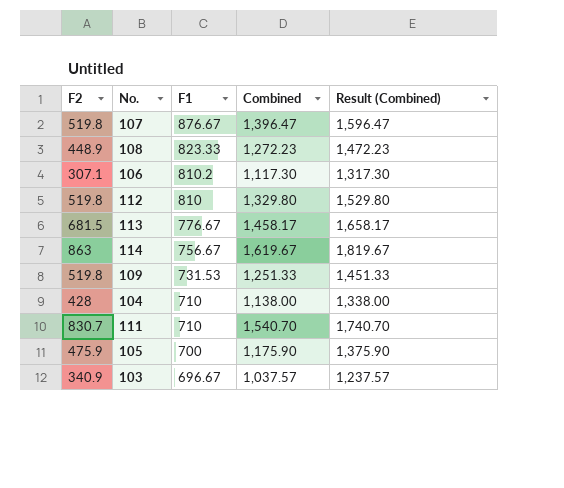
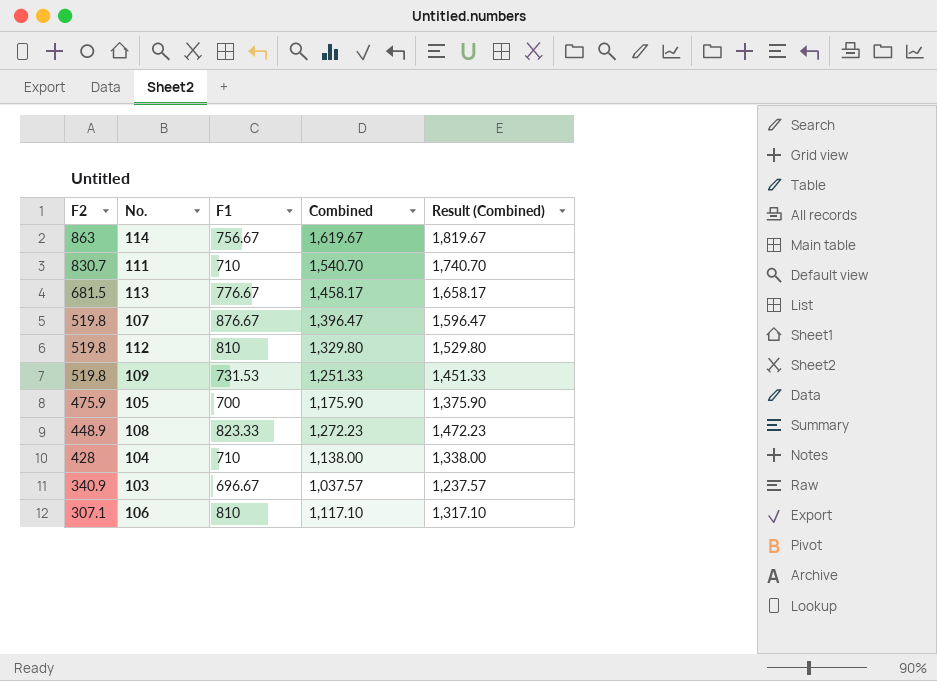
row order: F1 descending -> F2 descending
106 | F1: 810.2 -> 810
106 | Combined: 1,117.30 -> 1,117.10
106 | Result (Combined): 1,317.30 -> 1,317.10

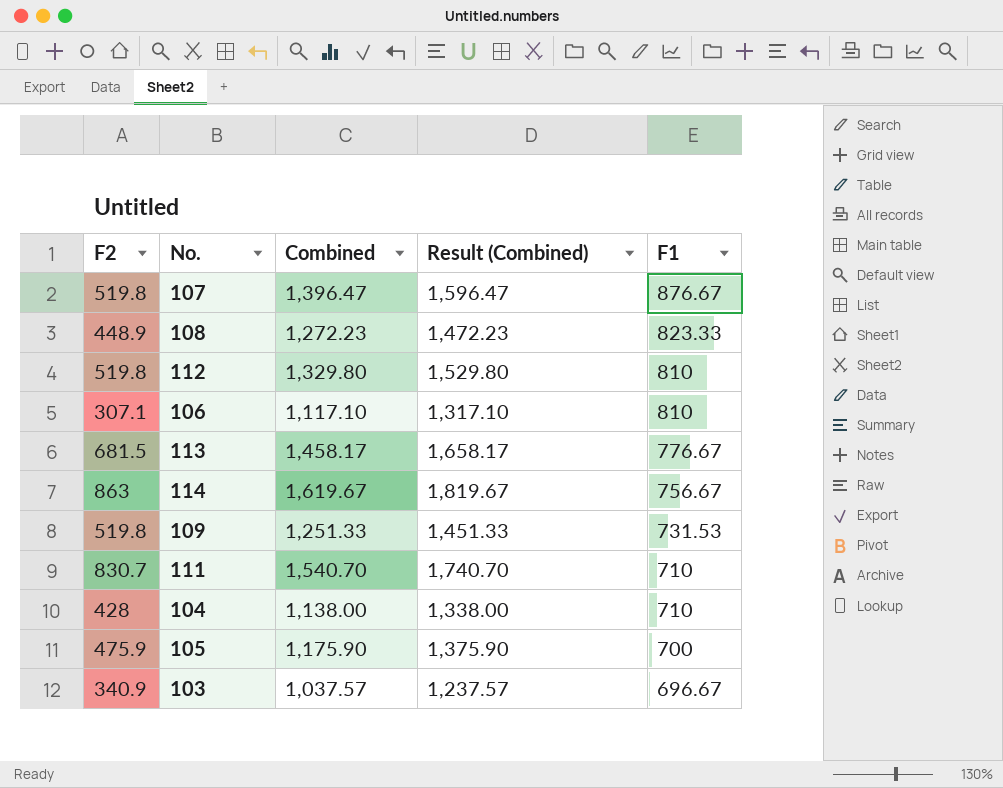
row order: F2 descending -> F1 descending
column F1 | position: 3 -> 5

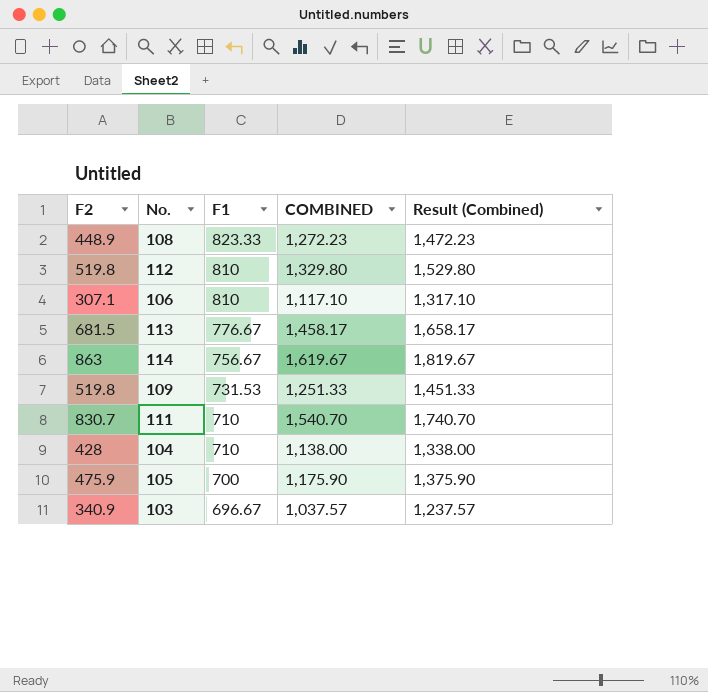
column F1 | position: 5 -> 3
column name: Combined -> COMBINED
row 107: 519.8 | 1,396.47 | 1,596.47 | 876.67 -> none

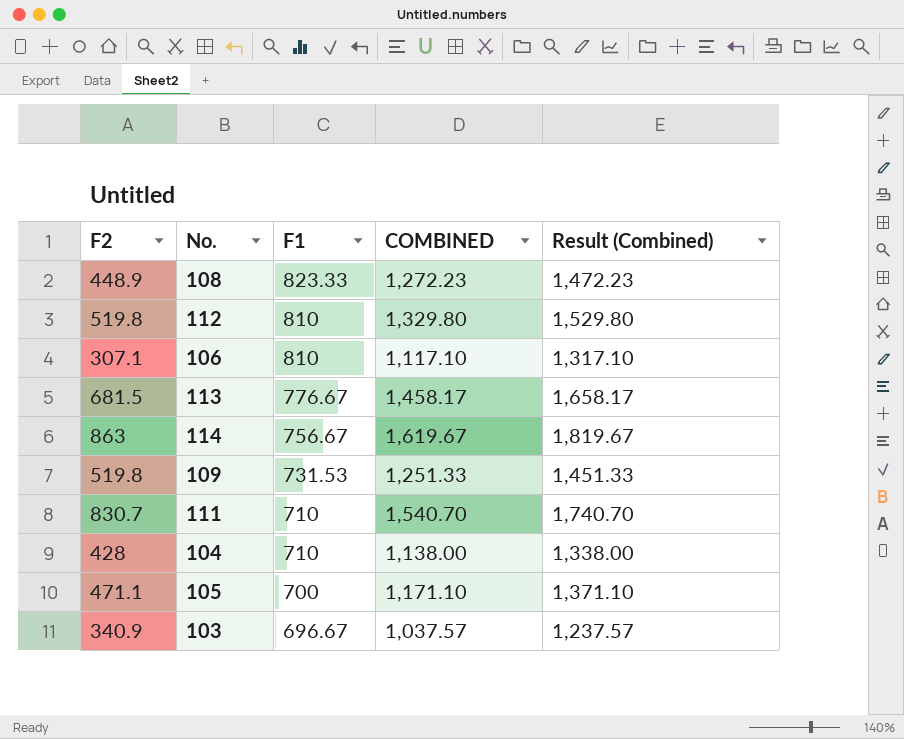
105 | F2: 475.9 -> 471.1
105 | COMBINED: 1,175.90 -> 1,171.10
105 | Result (Combined): 1,375.90 -> 1,371.10

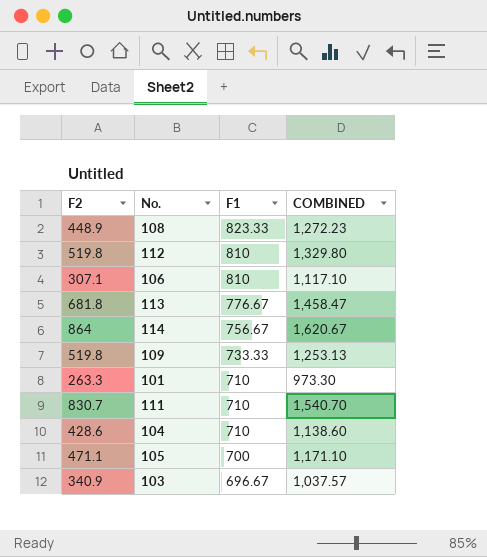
column Result (Combined) | formula: [COMBINED] + 200 -> none
113 | F2: 681.5 -> 681.8
113 | COMBINED: 1,458.17 -> 1,458.47
114 | F2: 863 -> 864
114 | COMBINED: 1,619.67 -> 1,620.67
109 | F1: 731.53 -> 733.33
109 | COMBINED: 1,251.33 -> 1,253.13
row 101: none -> 263.3 | 710 | 973.30
104 | F2: 428 -> 428.6
104 | COMBINED: 1,138.00 -> 1,138.60

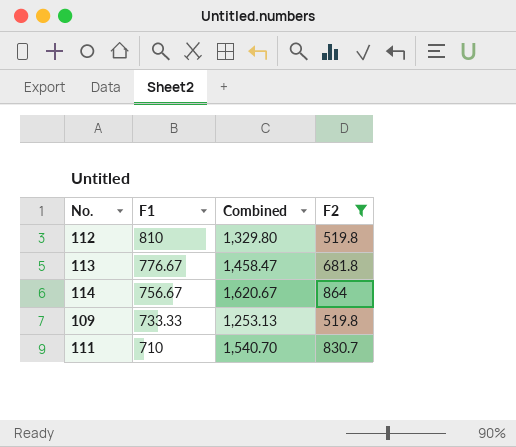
filter: none -> F2 >= 519.8
column name: COMBINED -> Combined
column F2 | position: 1 -> 4

